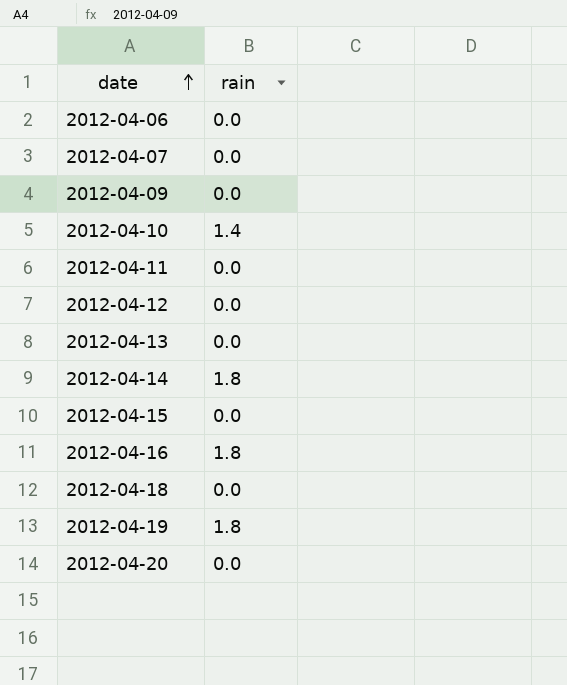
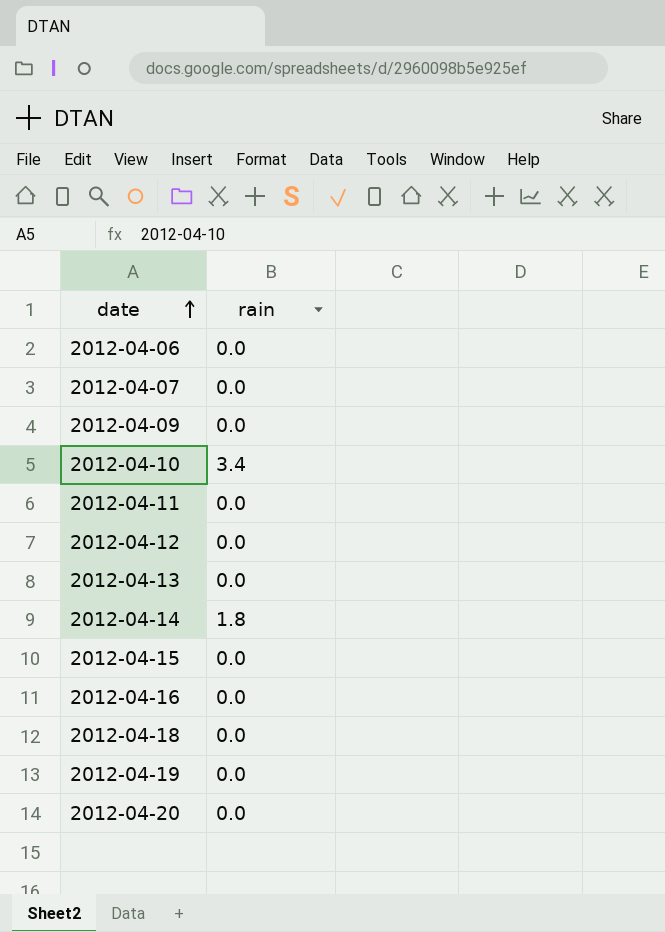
2012-04-10 | rain: 1.4 -> 3.4
2012-04-16 | rain: 1.8 -> 0.0
2012-04-19 | rain: 1.8 -> 0.0

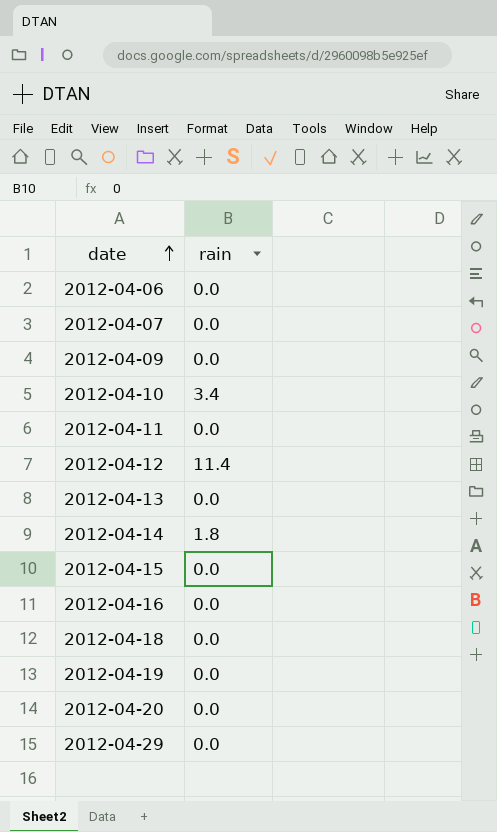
2012-04-12 | rain: 0.0 -> 11.4
row 2012-04-29: none -> 0.0

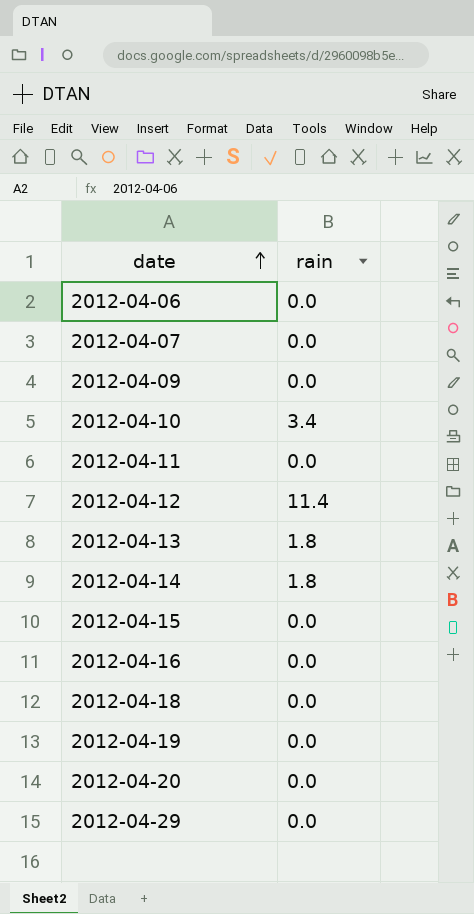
2012-04-13 | rain: 0.0 -> 1.8

